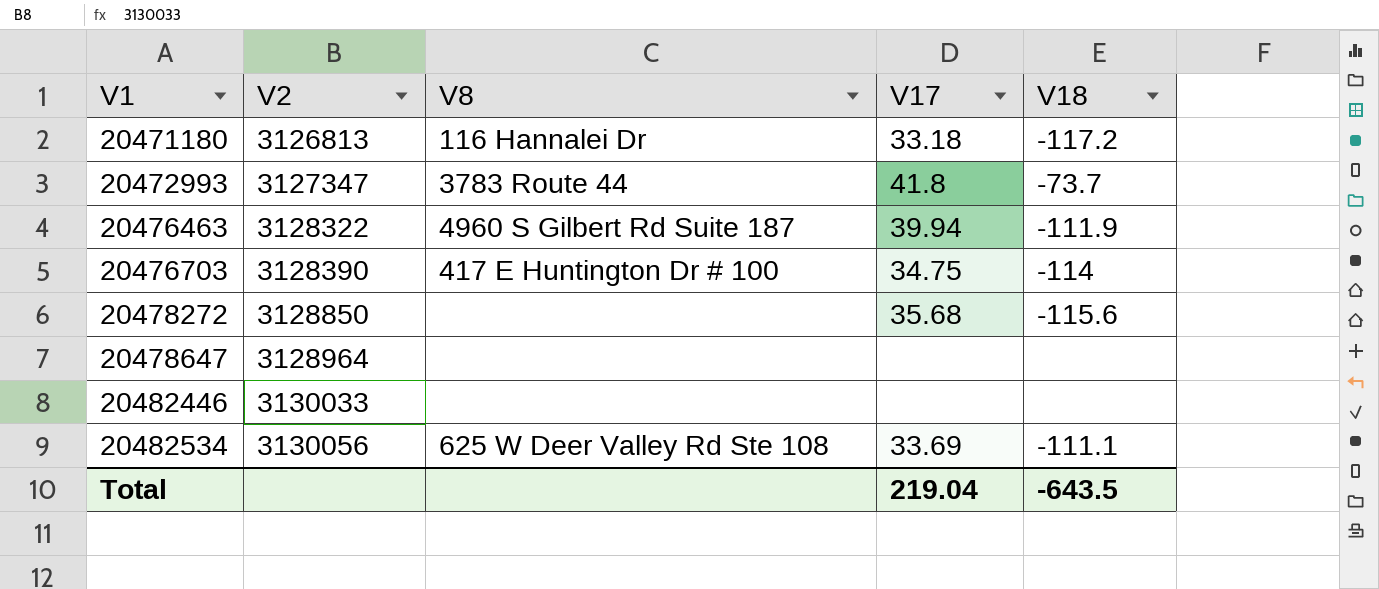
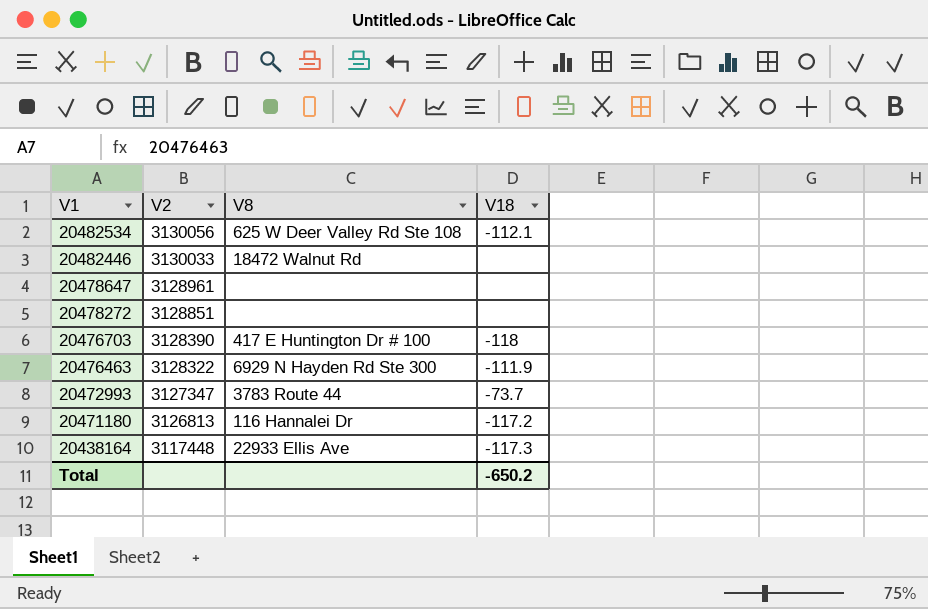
row order: V1 ascending -> V1 descending
column V17 | position: 4 -> none
20482534 | V18: -111.1 -> -112.1
20482446 | V8: none -> 18472 Walnut Rd
20478647 | V2: 3128964 -> 3128961
20478272 | V2: 3128850 -> 3128851
20478272 | V18: -115.6 -> none
20476703 | V18: -114 -> -118
20476463 | V8: 4960 S Gilbert Rd Suite 187 -> 6929 N Hayden Rd Ste 300
row 20438164: none -> 3117448 | 22933 Ellis Ave | -117.3
Total | V18: -643.5 -> -650.2

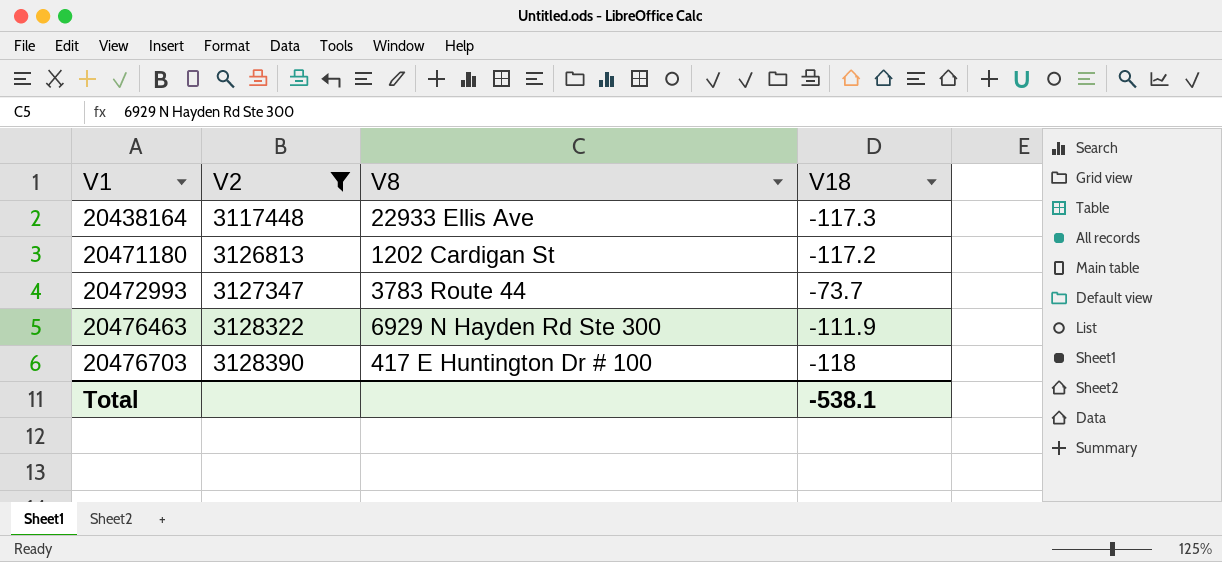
filter: none -> V2 <= 3128390
row order: V1 descending -> V1 ascending
20471180 | V8: 116 Hannalei Dr -> 1202 Cardigan St
Total | V18: -650.2 -> -538.1

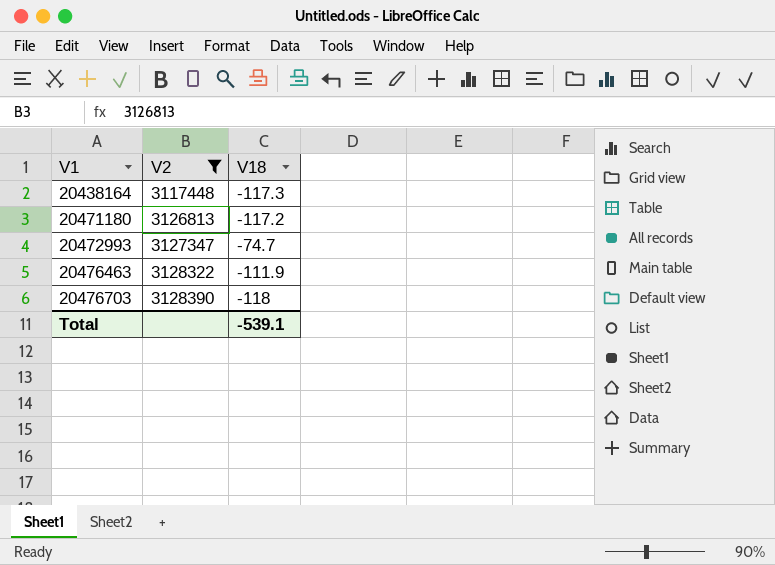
column V8 | position: 3 -> none
20472993 | V18: -73.7 -> -74.7
Total | V18: -538.1 -> -539.1

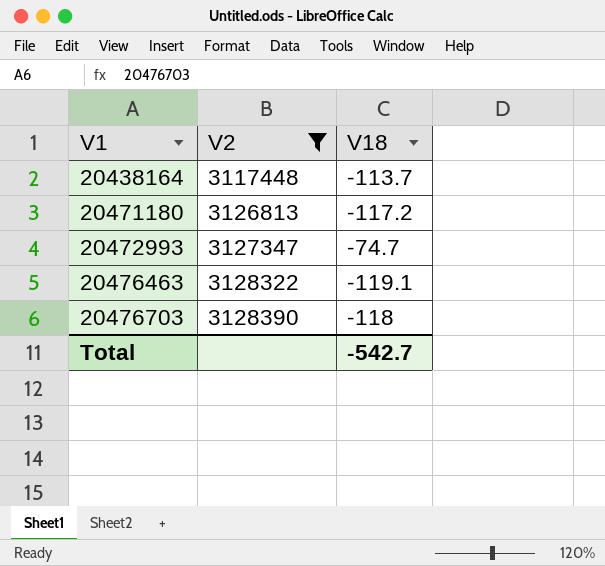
20438164 | V18: -117.3 -> -113.7
20476463 | V18: -111.9 -> -119.1
Total | V18: -539.1 -> -542.7

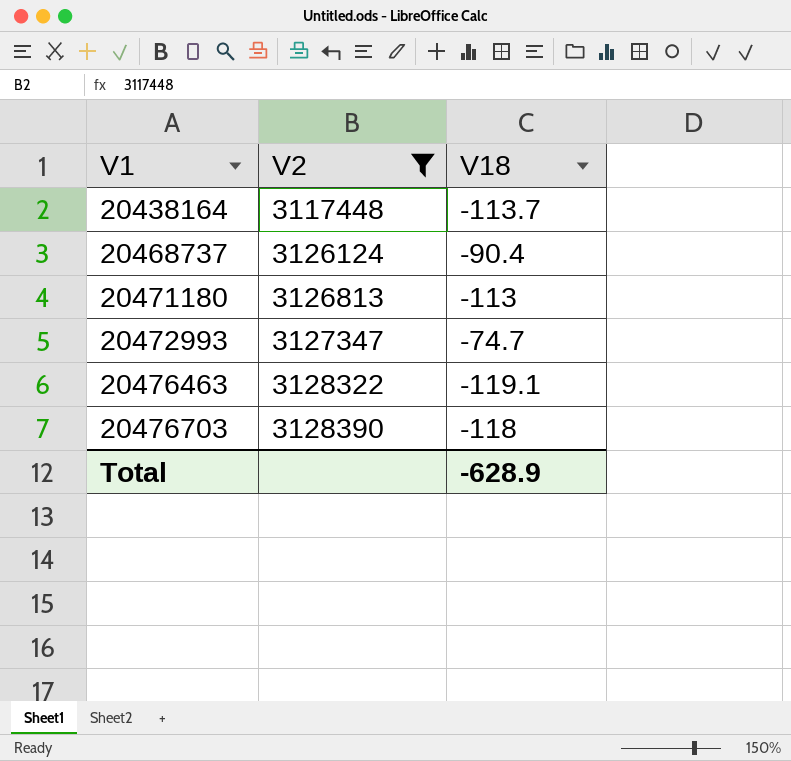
row 20468737: none -> 3126124 | -90.4
20471180 | V18: -117.2 -> -113
Total | V18: -542.7 -> -628.9

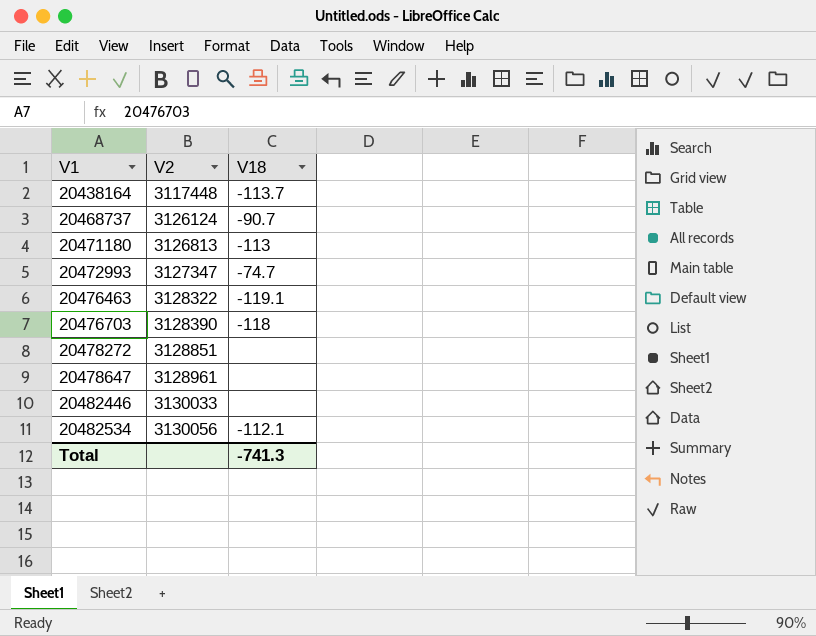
filter: V2 <= 3128390 -> none
20468737 | V18: -90.4 -> -90.7
Total | V18: -628.9 -> -741.3

